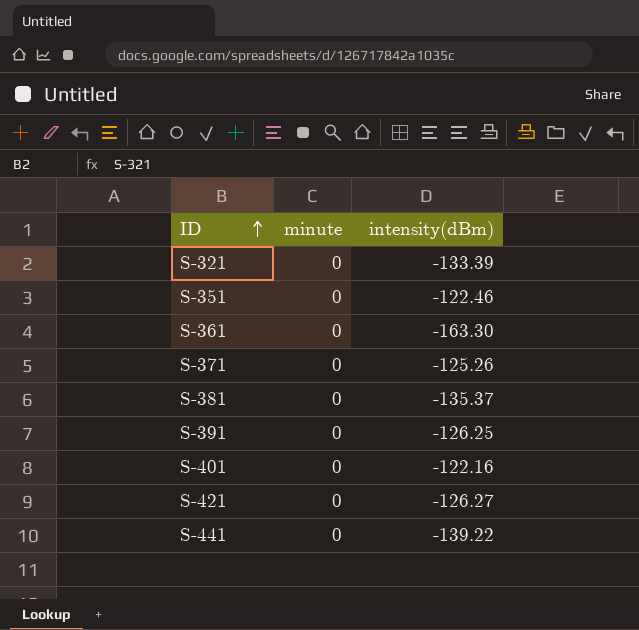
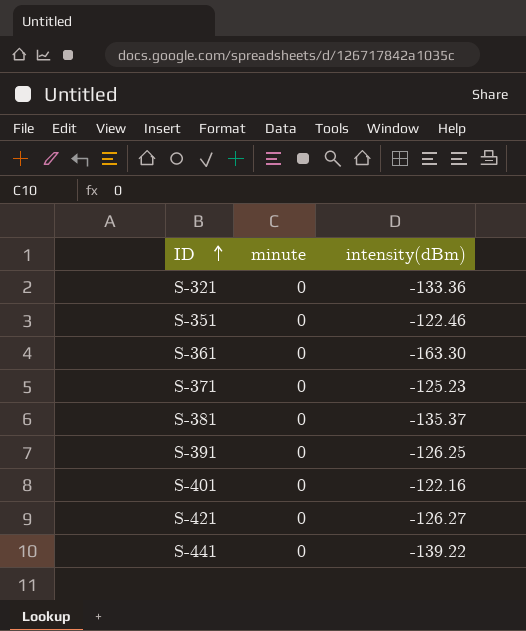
S-321 | intensity(dBm): -133.39 -> -133.36
S-371 | intensity(dBm): -125.26 -> -125.23

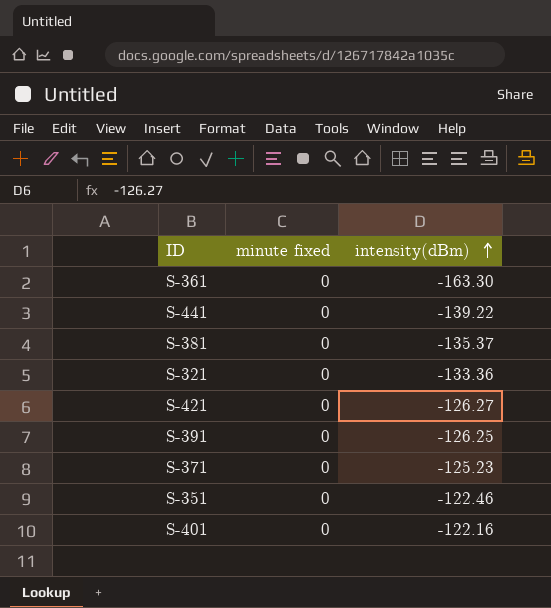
row order: ID ascending -> intensity(dBm) ascending
column name: minute -> minute fixed

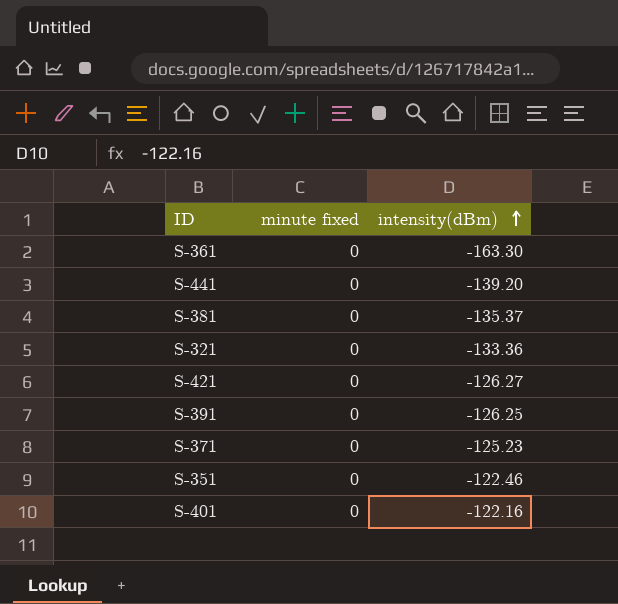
S-441 | intensity(dBm): -139.22 -> -139.20

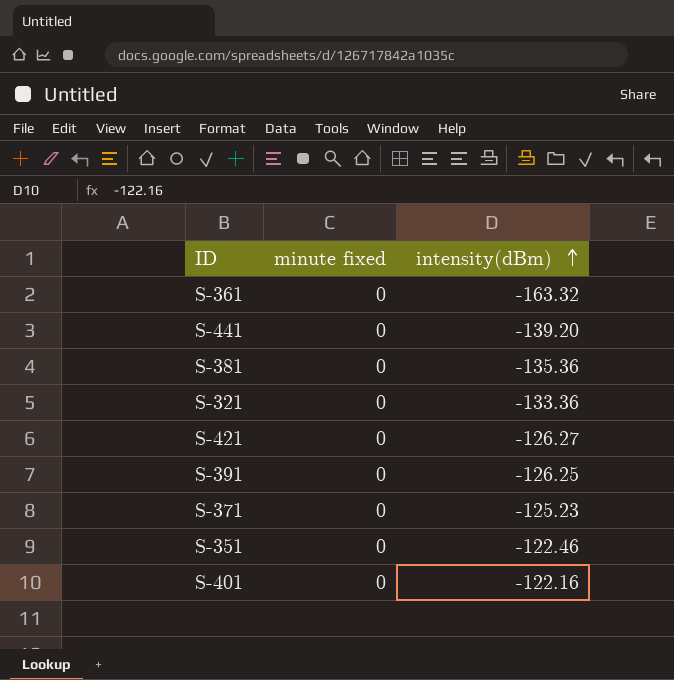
S-361 | intensity(dBm): -163.30 -> -163.32
S-381 | intensity(dBm): -135.37 -> -135.36

